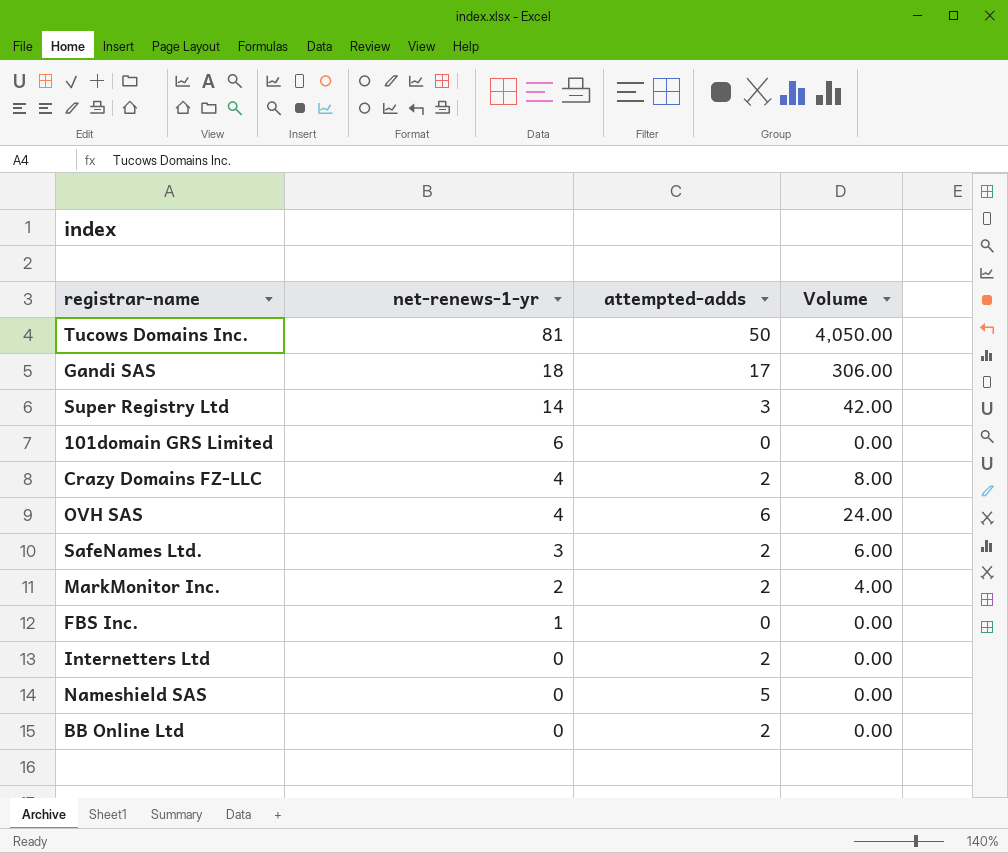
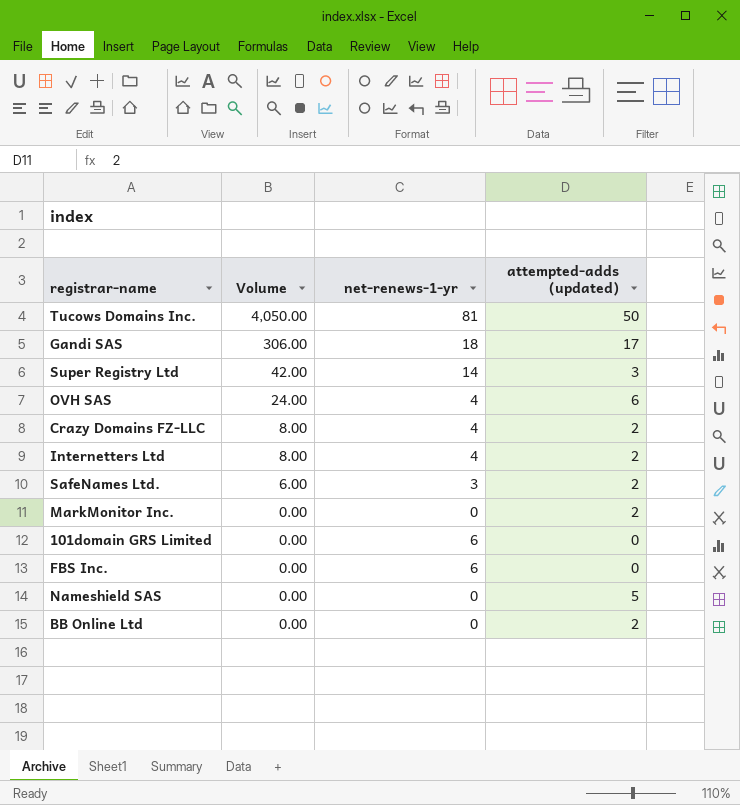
row order: net-renews-1-yr descending -> Volume descending
column Volume | position: 4 -> 2
column name: attempted-adds -> attempted-adds (updated)
Internetters Ltd | Volume: 0.00 -> 8.00
Internetters Ltd | net-renews-1-yr: 0 -> 4
MarkMonitor Inc. | Volume: 4.00 -> 0.00
MarkMonitor Inc. | net-renews-1-yr: 2 -> 0
FBS Inc. | net-renews-1-yr: 1 -> 6

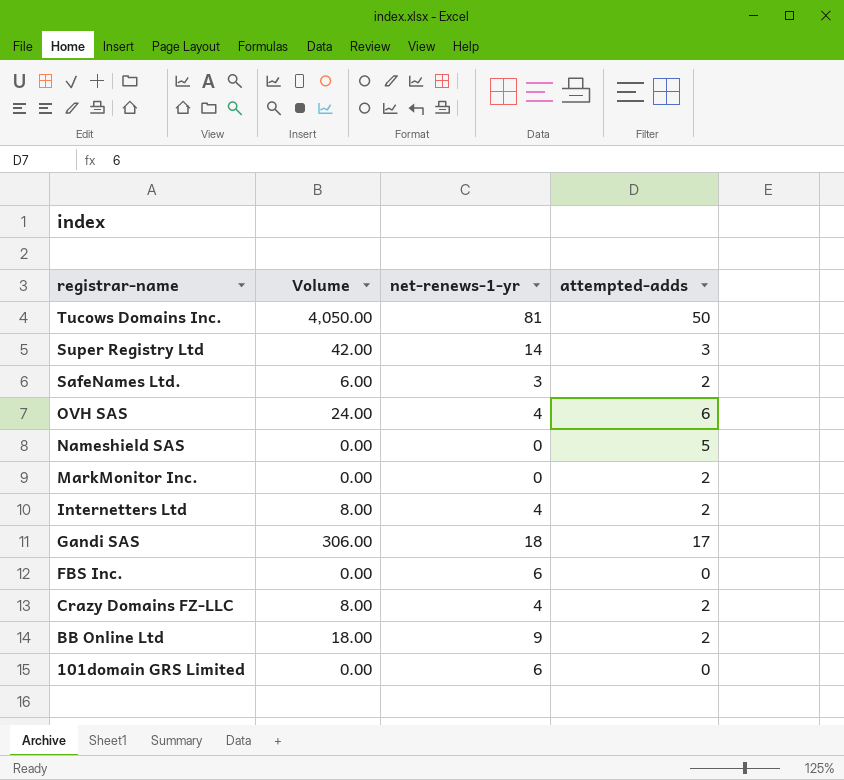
row order: Volume descending -> registrar-name descending
column name: attempted-adds (updated) -> attempted-adds
BB Online Ltd | Volume: 0.00 -> 18.00
BB Online Ltd | net-renews-1-yr: 0 -> 9

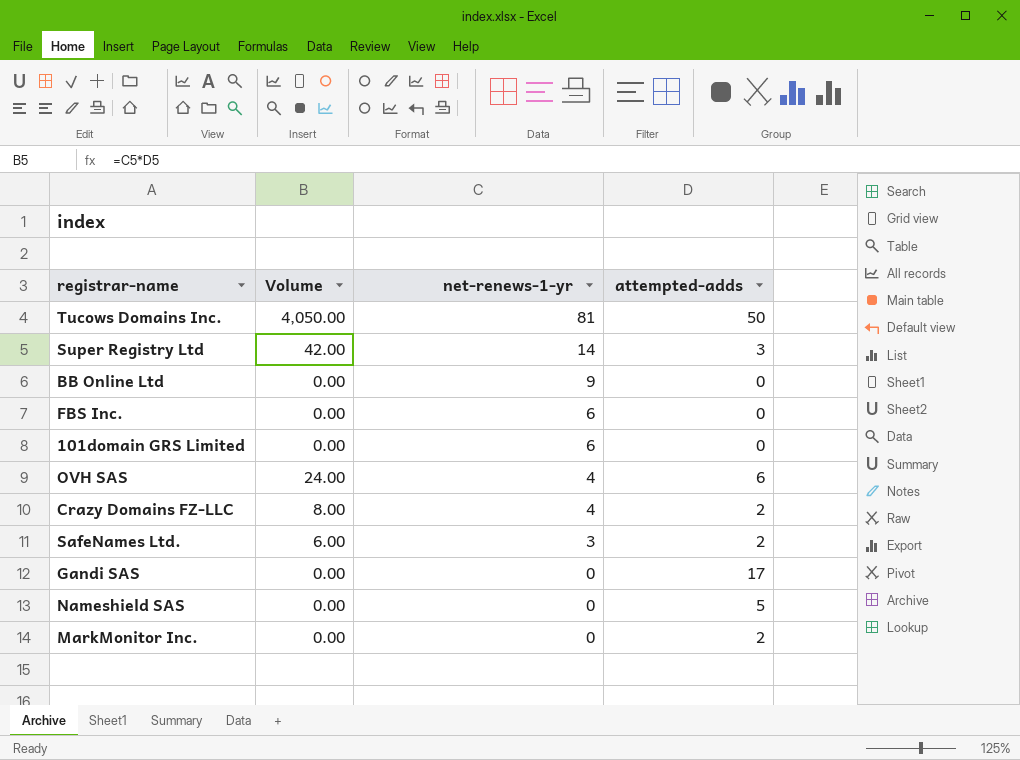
row order: registrar-name descending -> net-renews-1-yr descending
row Internetters Ltd: 8.00 | 4 | 2 -> none
BB Online Ltd | Volume: 18.00 -> 0.00
BB Online Ltd | attempted-adds: 2 -> 0
Gandi SAS | Volume: 306.00 -> 0.00
Gandi SAS | net-renews-1-yr: 18 -> 0

